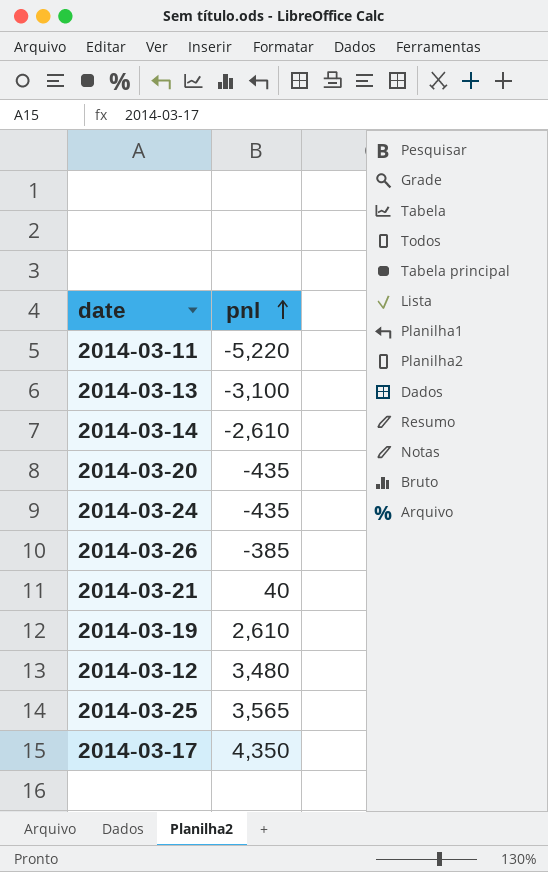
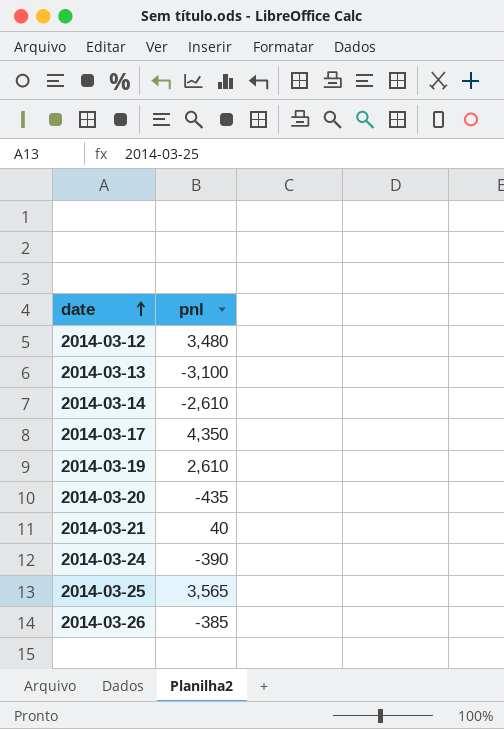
row order: pnl ascending -> date ascending
row 2014-03-11: -5,220 -> none
2014-03-24 | pnl: -435 -> -390

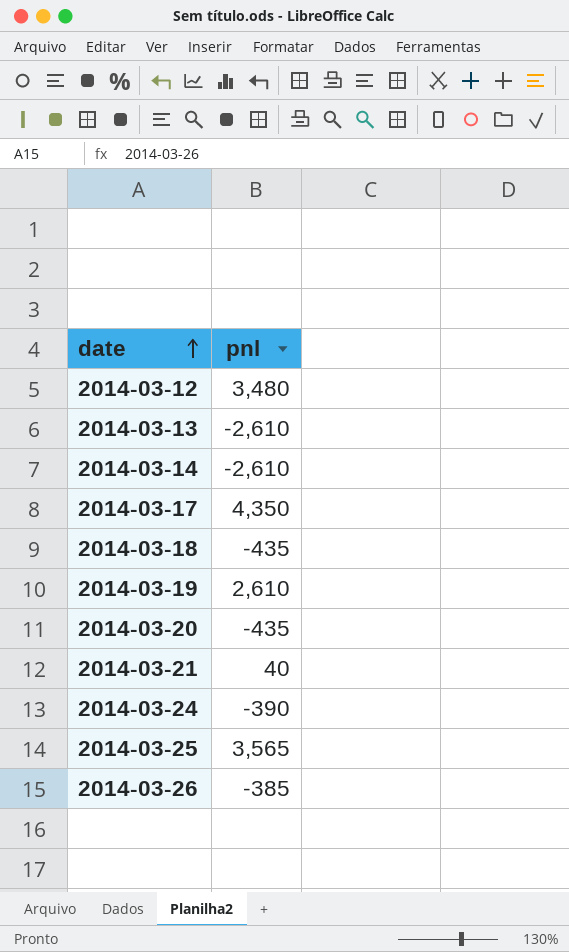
2014-03-13 | pnl: -3,100 -> -2,610
row 2014-03-18: none -> -435

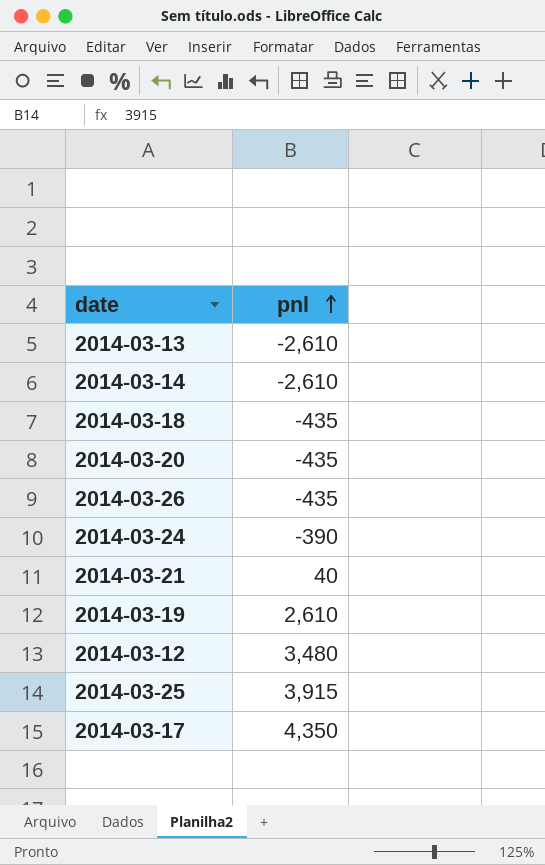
row order: date ascending -> pnl ascending
2014-03-26 | pnl: -385 -> -435
2014-03-25 | pnl: 3,565 -> 3,915

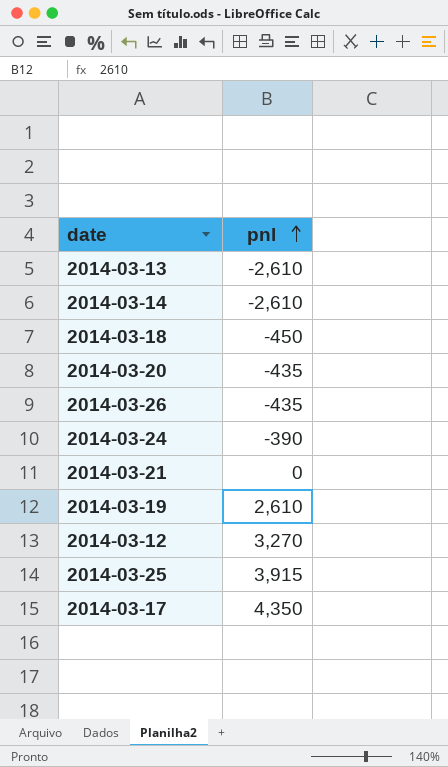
2014-03-18 | pnl: -435 -> -450
2014-03-21 | pnl: 40 -> 0
2014-03-12 | pnl: 3,480 -> 3,270

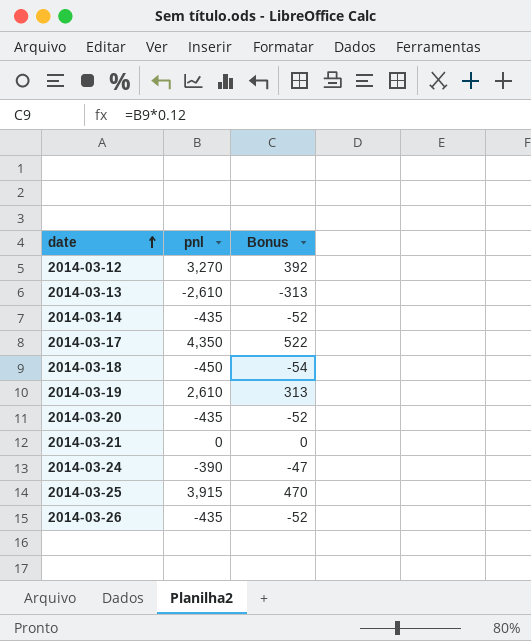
row order: pnl ascending -> date ascending
column Bonus | formula: none -> [pnl] * 0.12
2014-03-14 | pnl: -2,610 -> -435

